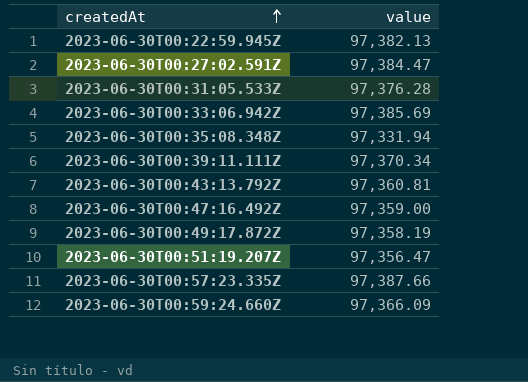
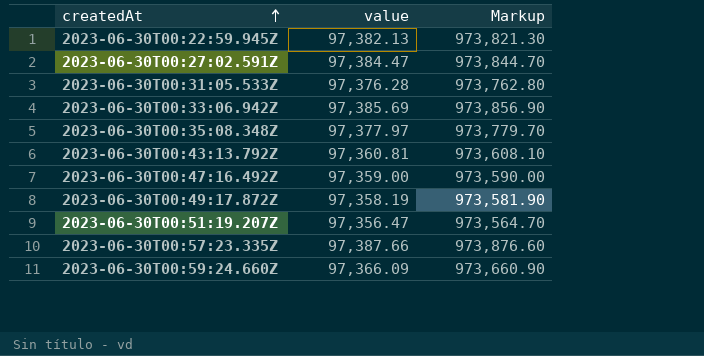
column Markup | formula: none -> [value] * 10
row 2023-06-30T00:39:11.111Z: 97,370.34 -> none
2023-06-30T00:35:08.348Z | value: 97,331.94 -> 97,377.97

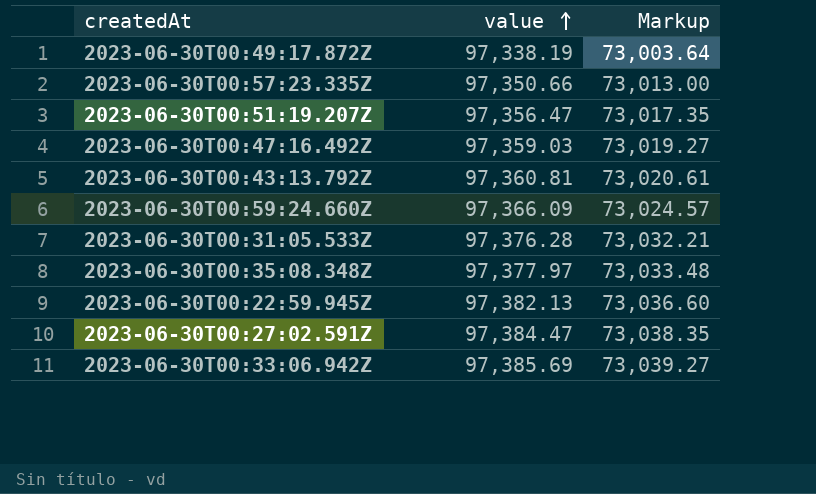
row order: createdAt ascending -> value ascending
column Markup | formula: [value] * 10 -> [value] * 0.75
2023-06-30T00:49:17.872Z | value: 97,358.19 -> 97,338.19
2023-06-30T00:57:23.335Z | value: 97,387.66 -> 97,350.66
2023-06-30T00:47:16.492Z | value: 97,359.00 -> 97,359.03

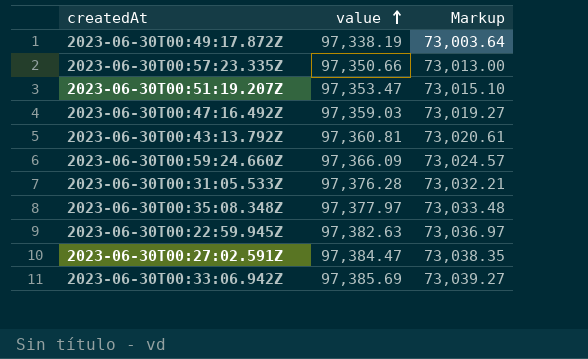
2023-06-30T00:51:19.207Z | value: 97,356.47 -> 97,353.47
2023-06-30T00:51:19.207Z | Markup: 73,017.35 -> 73,015.10
2023-06-30T00:22:59.945Z | value: 97,382.13 -> 97,382.63
2023-06-30T00:22:59.945Z | Markup: 73,036.60 -> 73,036.97

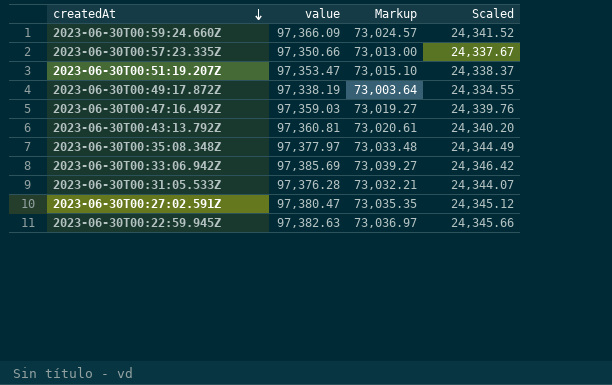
row order: value ascending -> createdAt descending
column Scaled | formula: none -> [value] * 0.25
2023-06-30T00:27:02.591Z | value: 97,384.47 -> 97,380.47
2023-06-30T00:27:02.591Z | Markup: 73,038.35 -> 73,035.35

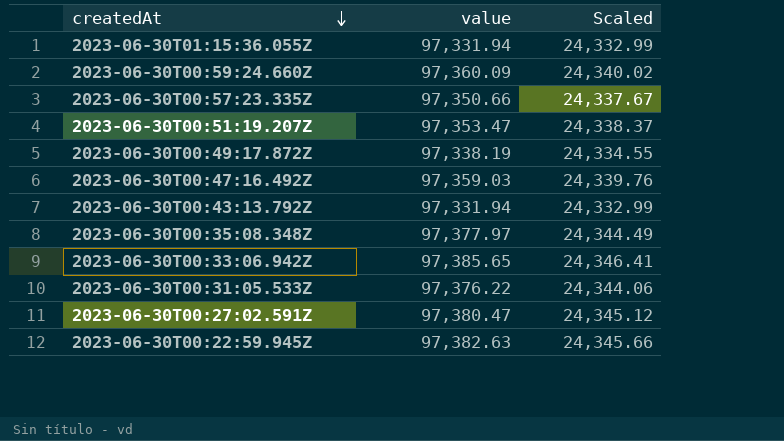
column Markup | formula: [value] * 0.75 -> none
row 2023-06-30T01:15:36.055Z: none -> 97,331.94 | 24,332.99
2023-06-30T00:59:24.660Z | value: 97,366.09 -> 97,360.09
2023-06-30T00:59:24.660Z | Scaled: 24,341.52 -> 24,340.02
2023-06-30T00:43:13.792Z | value: 97,360.81 -> 97,331.94
2023-06-30T00:43:13.792Z | Scaled: 24,340.20 -> 24,332.99
2023-06-30T00:33:06.942Z | value: 97,385.69 -> 97,385.65
2023-06-30T00:33:06.942Z | Scaled: 24,346.42 -> 24,346.41
2023-06-30T00:31:05.533Z | value: 97,376.28 -> 97,376.22
2023-06-30T00:31:05.533Z | Scaled: 24,344.07 -> 24,344.06

